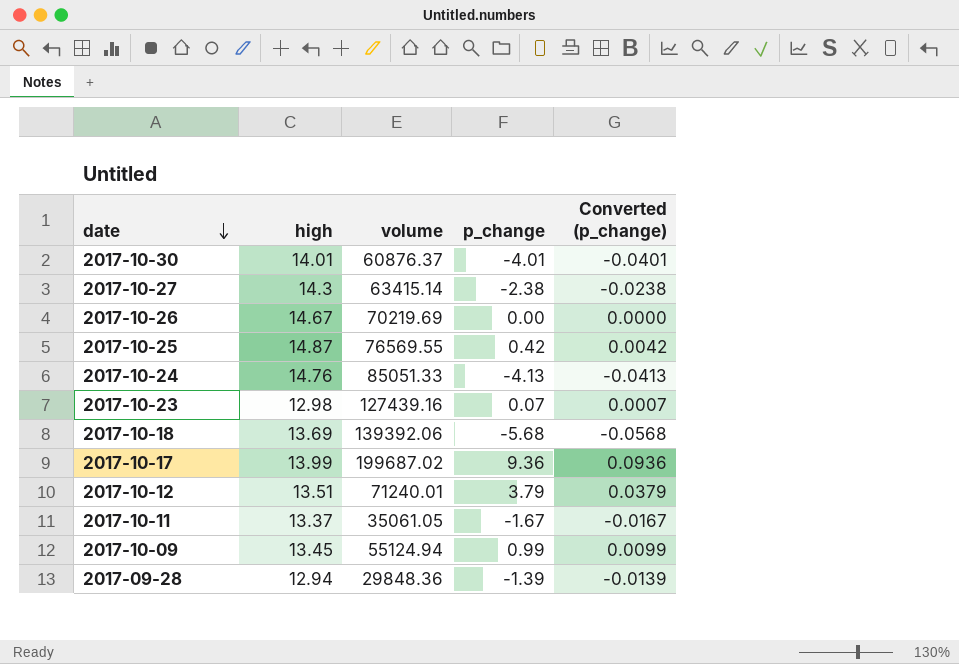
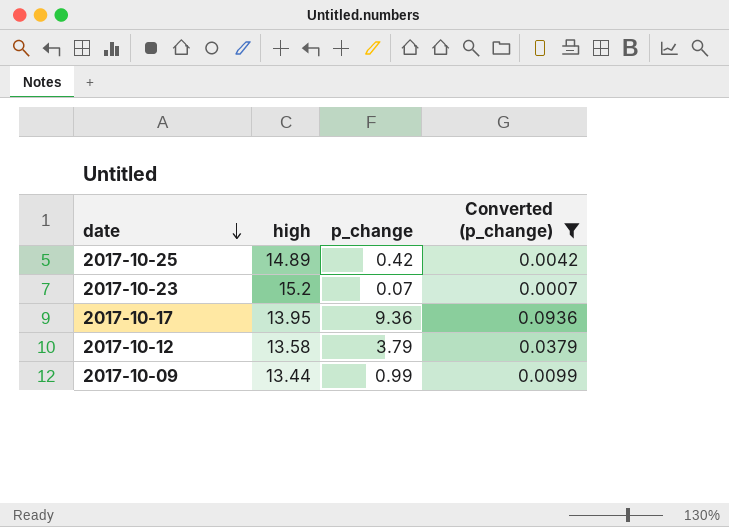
filter: none -> Converted (p_change) >= 0.0007
column volume | position: 3 -> none
2017-10-25 | high: 14.87 -> 14.89
2017-10-23 | high: 12.98 -> 15.2
2017-10-17 | high: 13.99 -> 13.95
2017-10-12 | high: 13.51 -> 13.58
2017-10-09 | high: 13.45 -> 13.44

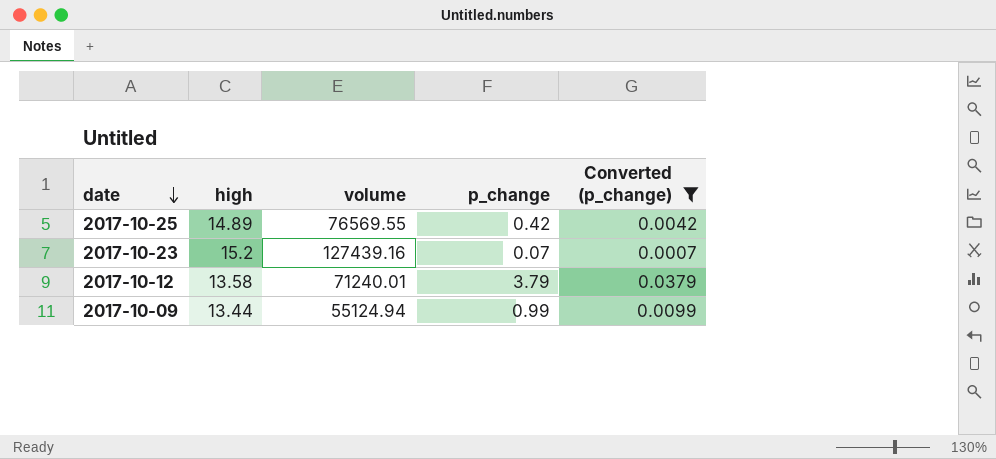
column volume | position: none -> 3
row 2017-10-17: 13.95 | 9.36 | 0.0936 -> none

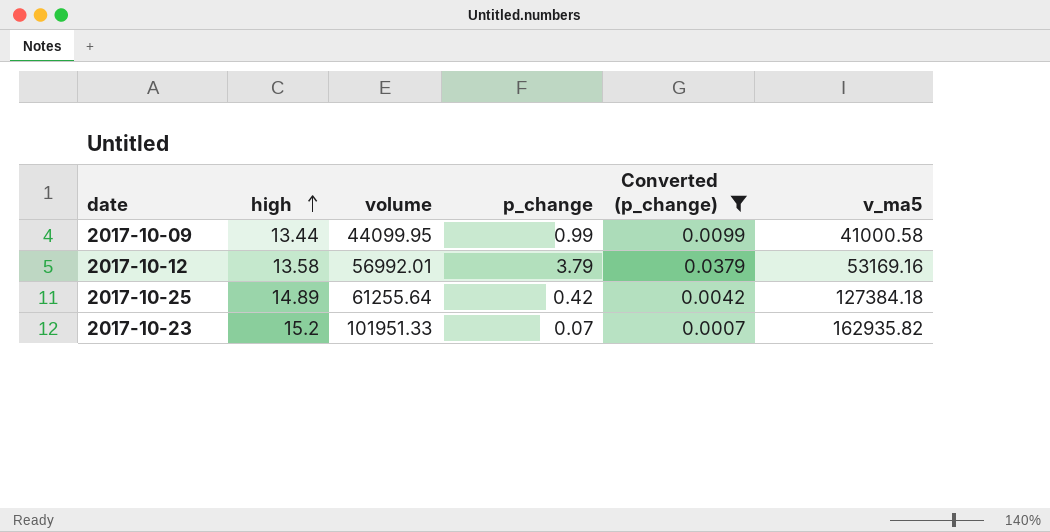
row order: date descending -> high ascending
column v_ma5 | position: none -> 6
2017-10-09 | volume: 55124.94 -> 44099.95
2017-10-12 | volume: 71240.01 -> 56992.01
2017-10-25 | volume: 76569.55 -> 61255.64
2017-10-23 | volume: 127439.16 -> 101951.33

